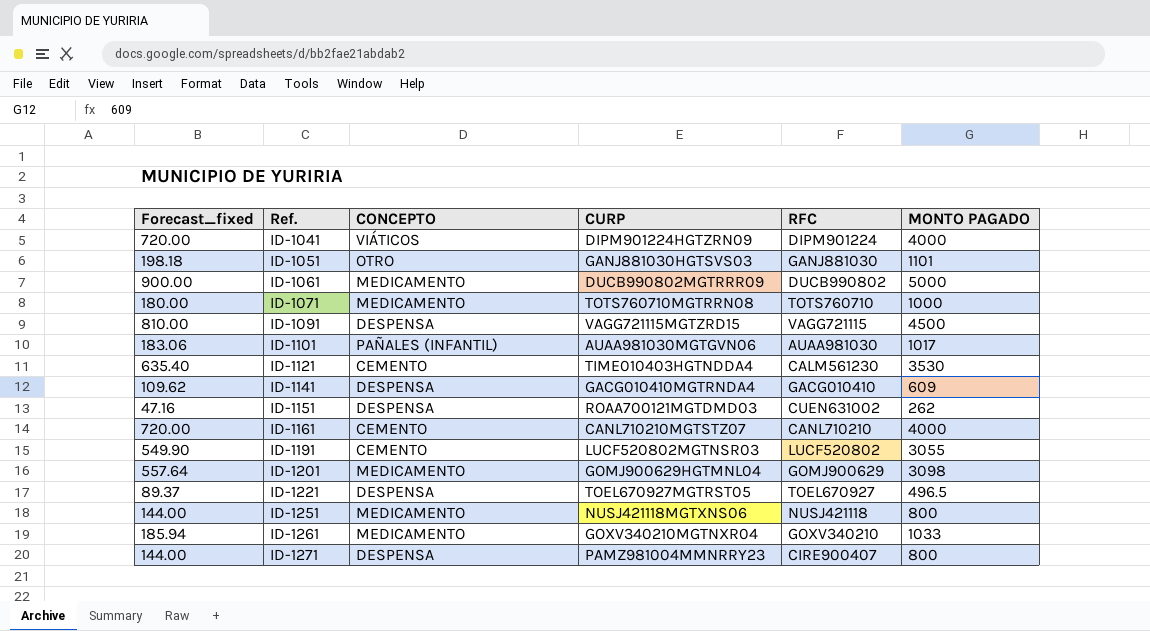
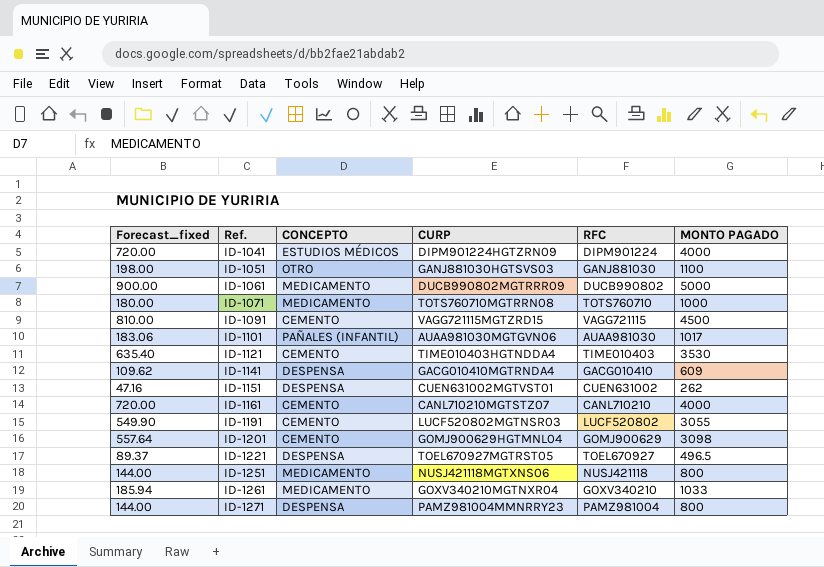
ID-1041 | CONCEPTO: VIÁTICOS -> ESTUDIOS MÉDICOS
ID-1051 | Forecast_fixed: 198.18 -> 198.00
ID-1051 | MONTO PAGADO: 1101 -> 1100
ID-1091 | CONCEPTO: DESPENSA -> CEMENTO
ID-1121 | RFC: CALM561230 -> TIME010403
ID-1151 | CURP: ROAA700121MGTDMD03 -> CUEN631002MGTVST01
ID-1201 | CONCEPTO: MEDICAMENTO -> CEMENTO
ID-1271 | RFC: CIRE900407 -> PAMZ981004

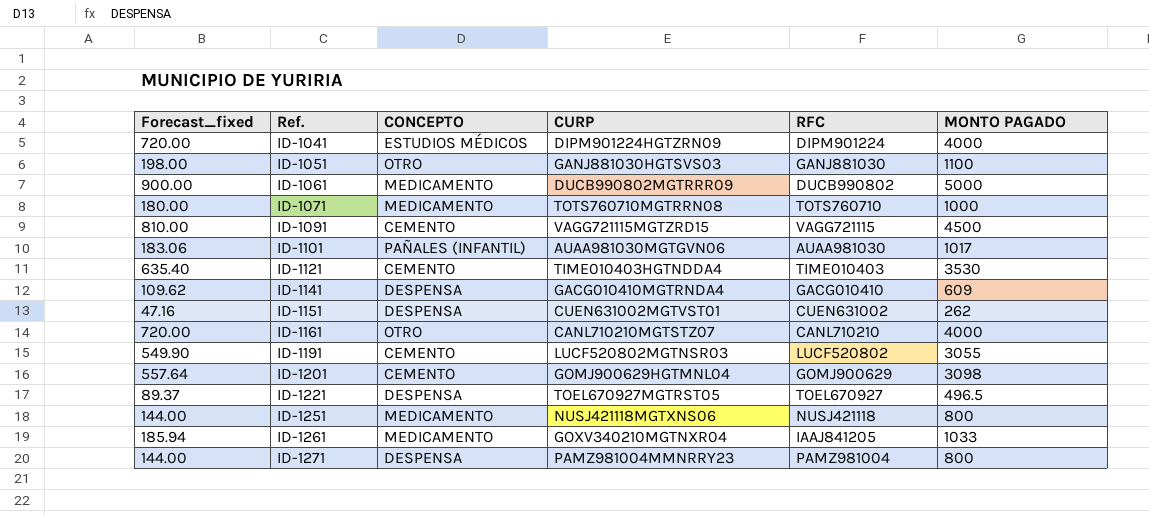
ID-1161 | CONCEPTO: CEMENTO -> OTRO
ID-1261 | RFC: GOXV340210 -> IAAJ841205

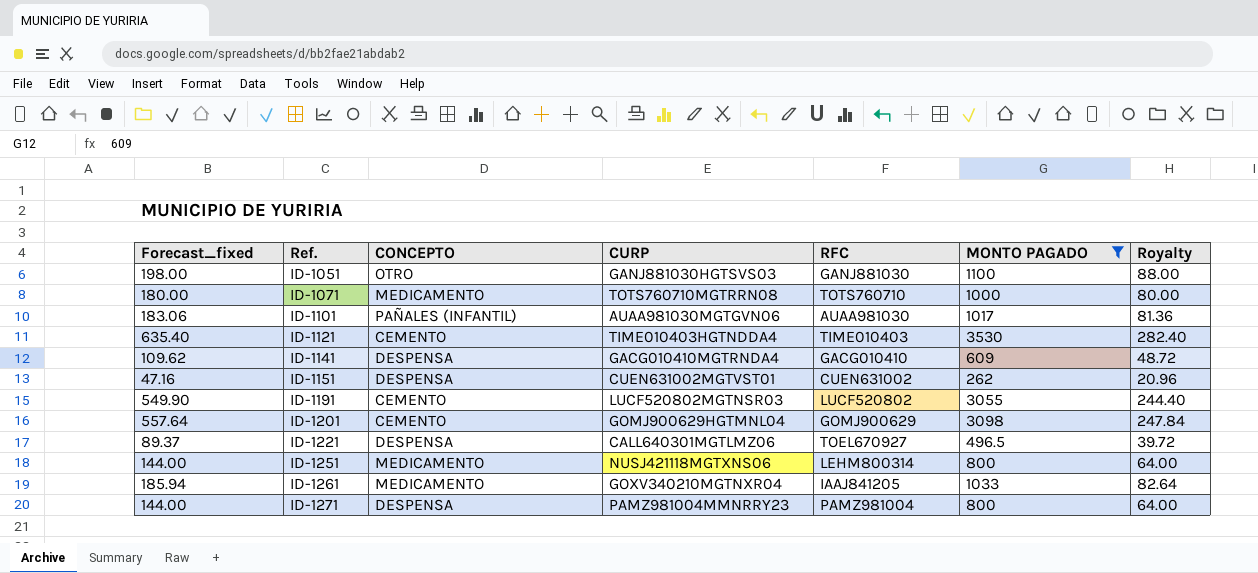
filter: none -> MONTO PAGADO <= 3530
column Royalty | formula: none -> [MONTO PAGADO] * 0.08
ID-1221 | CURP: TOEL670927MGTRST05 -> CALL640301MGTLMZ06
ID-1251 | RFC: NUSJ421118 -> LEHM800314

